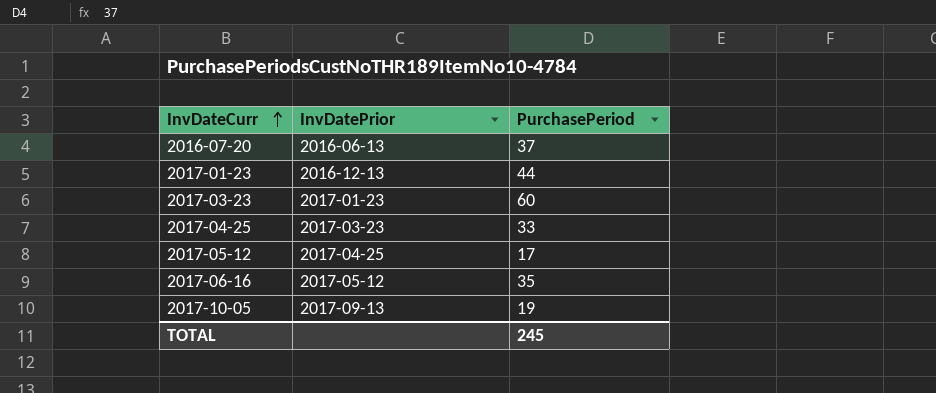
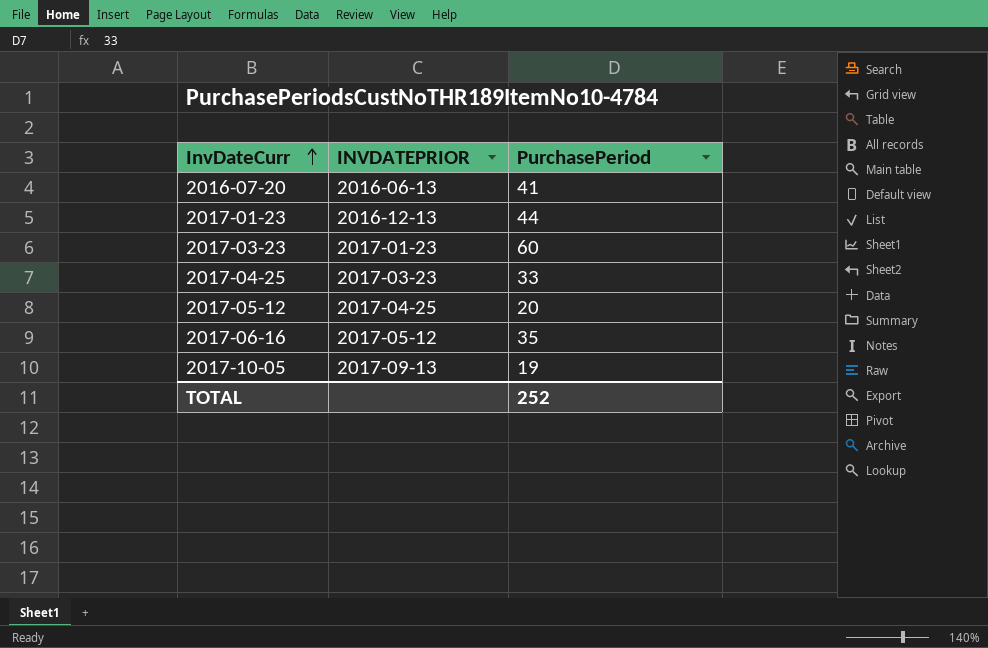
column name: InvDatePrior -> INVDATEPRIOR
2016-07-20 | PurchasePeriod: 37 -> 41
2017-05-12 | PurchasePeriod: 17 -> 20
TOTAL | PurchasePeriod: 245 -> 252

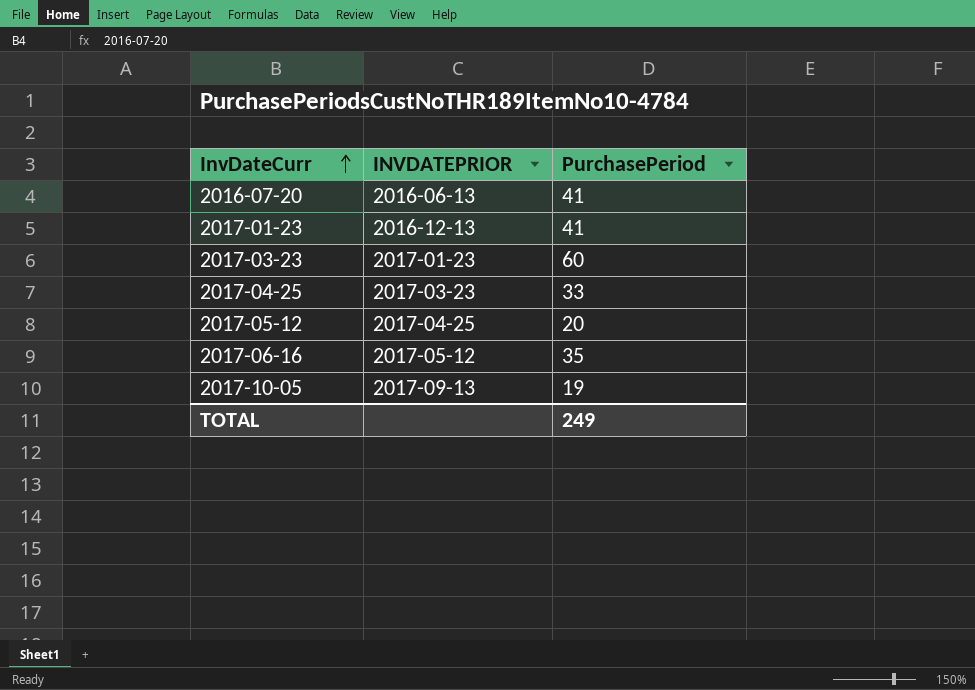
2017-01-23 | PurchasePeriod: 44 -> 41
TOTAL | PurchasePeriod: 252 -> 249

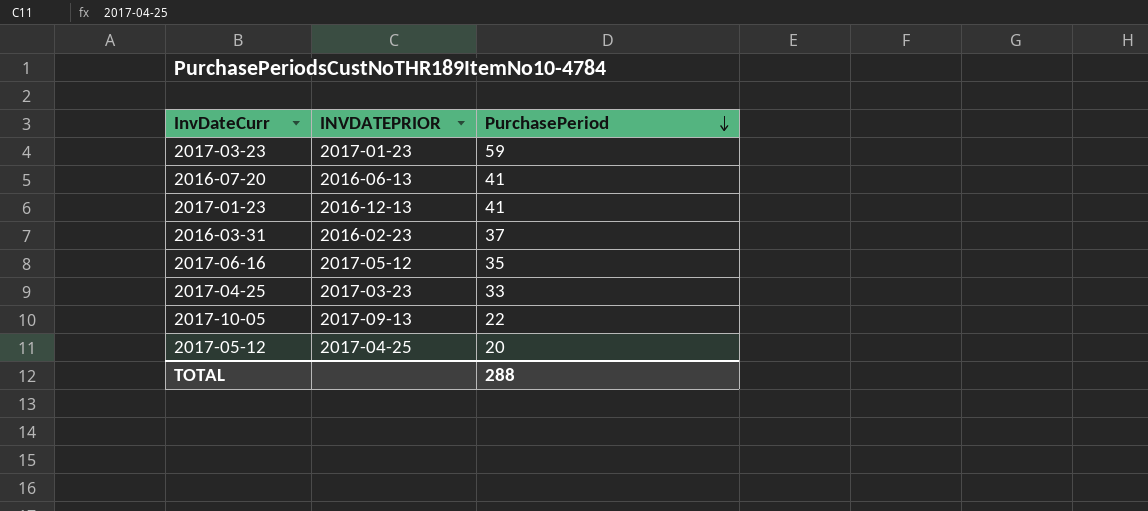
row order: InvDateCurr ascending -> PurchasePeriod descending
2017-03-23 | PurchasePeriod: 60 -> 59
row 2016-03-31: none -> 2016-02-23 | 37
2017-10-05 | PurchasePeriod: 19 -> 22
TOTAL | PurchasePeriod: 249 -> 288

